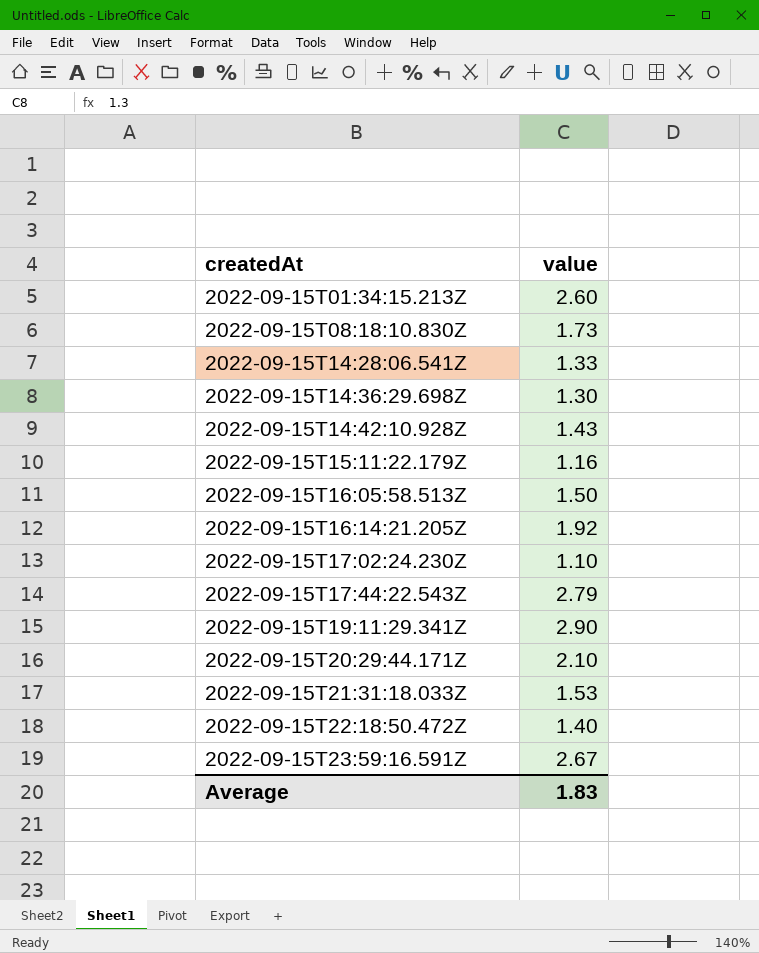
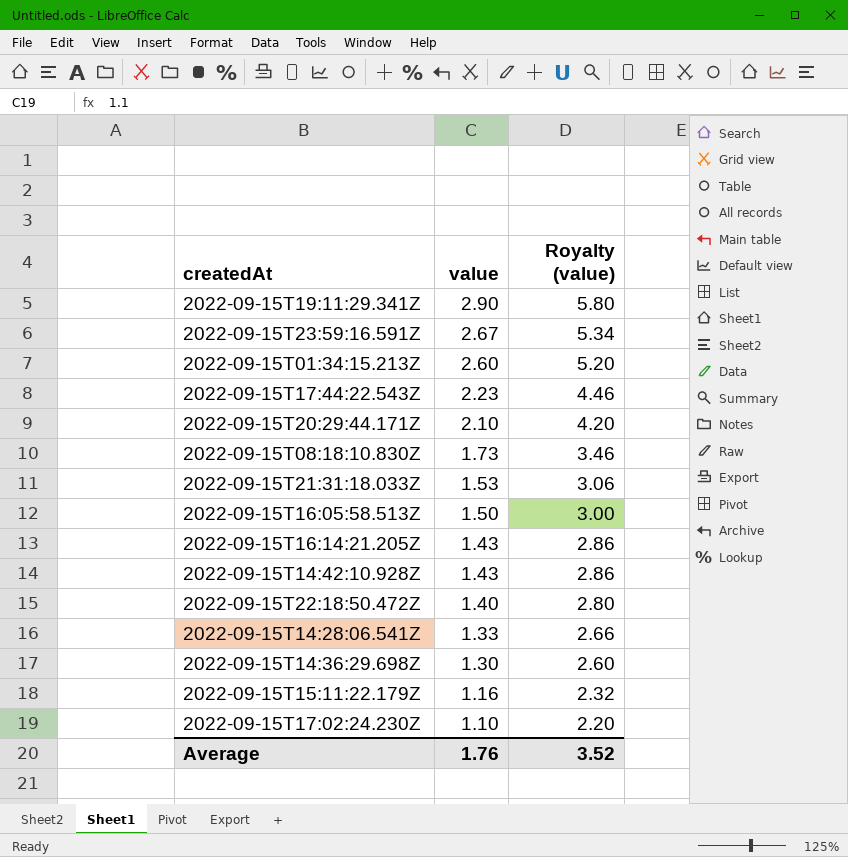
row order: createdAt ascending -> value descending
column Royalty (value) | formula: none -> [value] * 2
2022-09-15T17:44:22.543Z | value: 2.79 -> 2.23
2022-09-15T16:14:21.205Z | value: 1.92 -> 1.43
Average | value: 1.83 -> 1.76

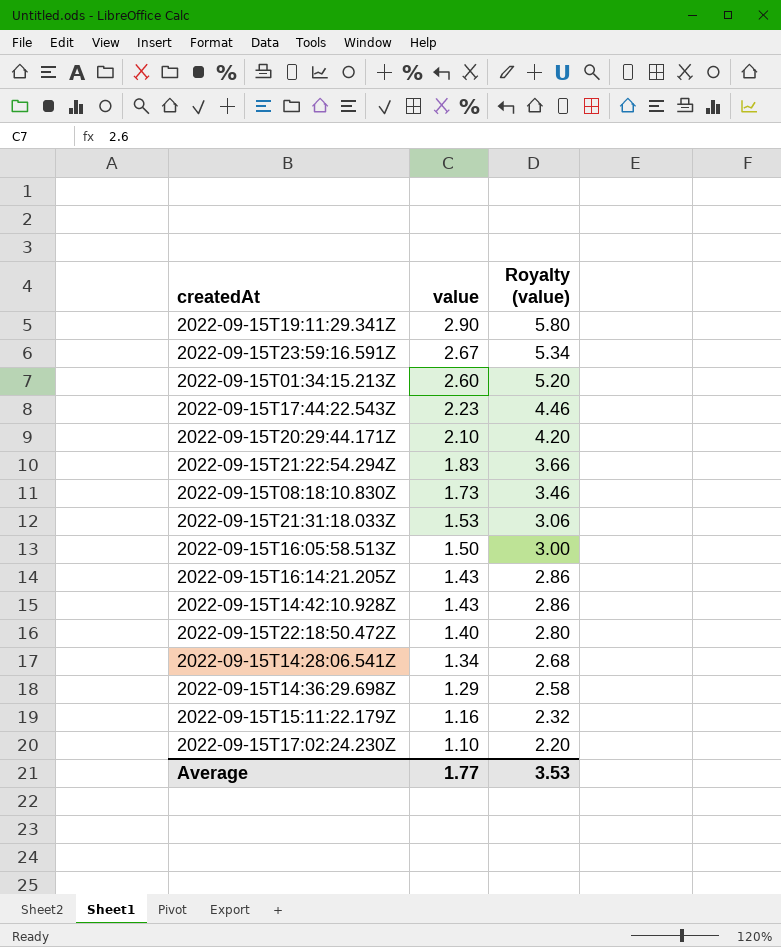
row 2022-09-15T21:22:54.294Z: none -> 1.83 | 3.66
2022-09-15T14:28:06.541Z | value: 1.33 -> 1.34
2022-09-15T14:28:06.541Z | Royalty (value): 2.66 -> 2.68
2022-09-15T14:36:29.698Z | value: 1.30 -> 1.29
2022-09-15T14:36:29.698Z | Royalty (value): 2.60 -> 2.58
Average | value: 1.76 -> 1.77
Average | Royalty (value): 3.52 -> 3.53

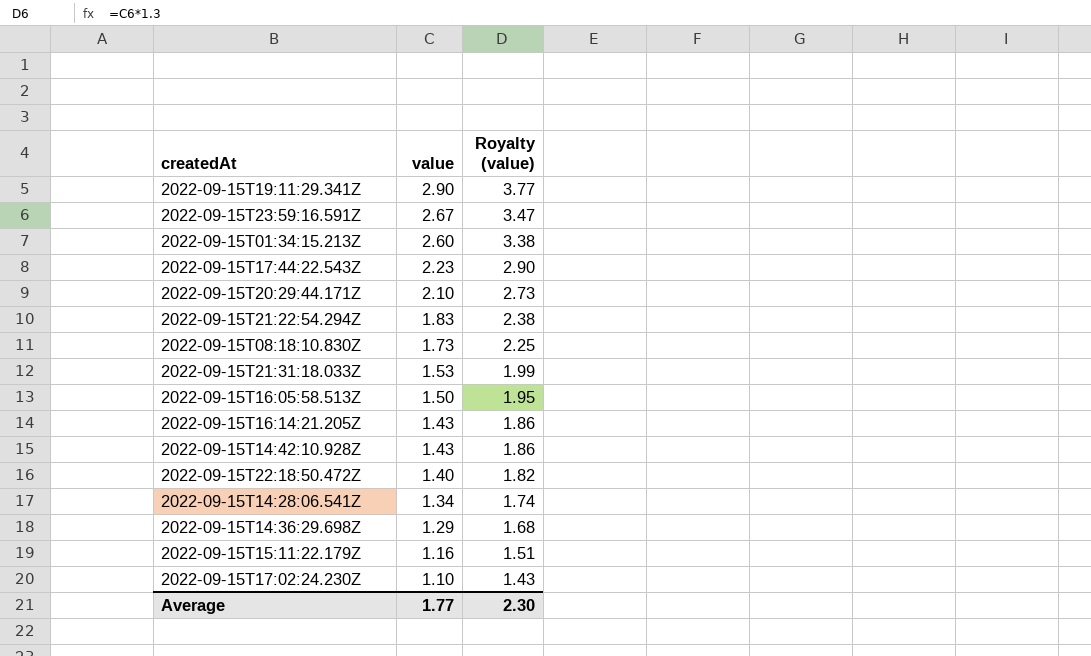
column Royalty (value) | formula: [value] * 2 -> [value] * 1.3
Average | Royalty (value): 3.53 -> 2.30

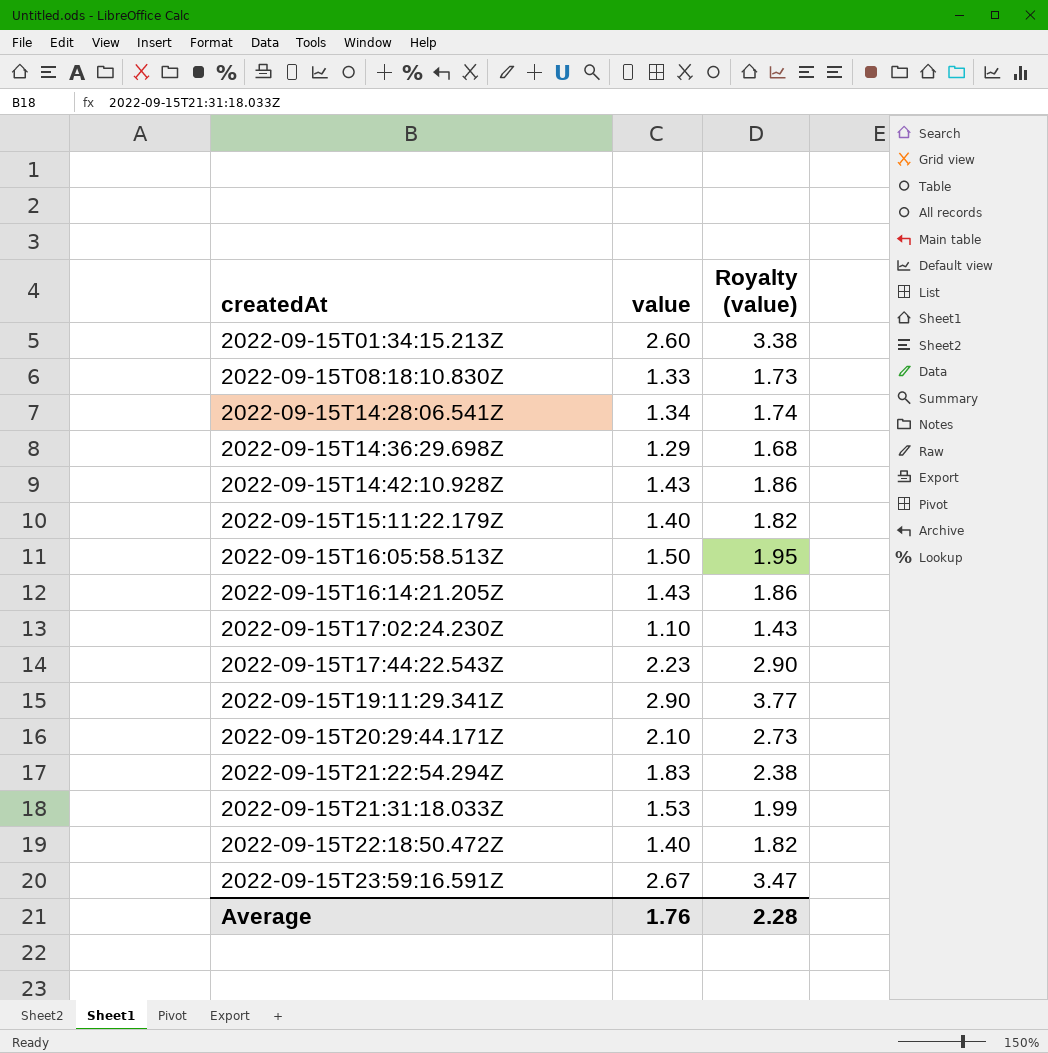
row order: value descending -> createdAt ascending
2022-09-15T08:18:10.830Z | value: 1.73 -> 1.33
2022-09-15T08:18:10.830Z | Royalty (value): 2.25 -> 1.73
2022-09-15T15:11:22.179Z | value: 1.16 -> 1.40
2022-09-15T15:11:22.179Z | Royalty (value): 1.51 -> 1.82
Average | value: 1.77 -> 1.76
Average | Royalty (value): 2.30 -> 2.28

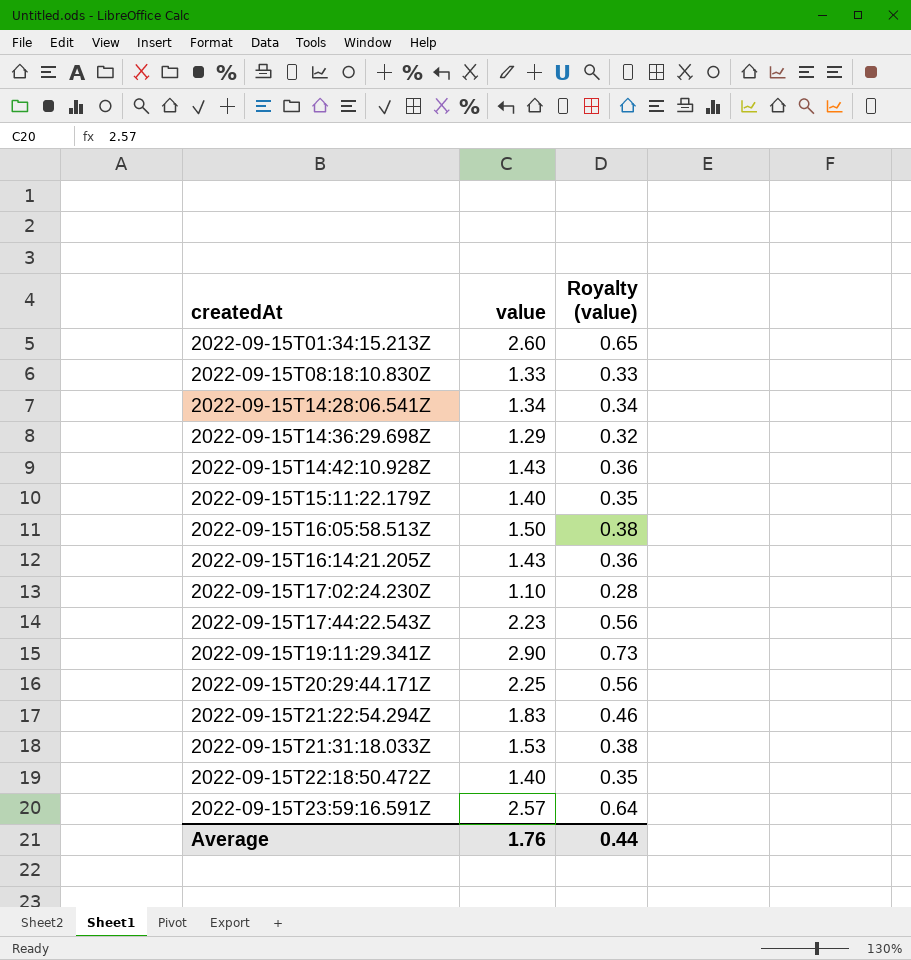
column Royalty (value) | formula: [value] * 1.3 -> [value] * 0.25
2022-09-15T20:29:44.171Z | value: 2.10 -> 2.25
2022-09-15T23:59:16.591Z | value: 2.67 -> 2.57
Average | Royalty (value): 2.28 -> 0.44

